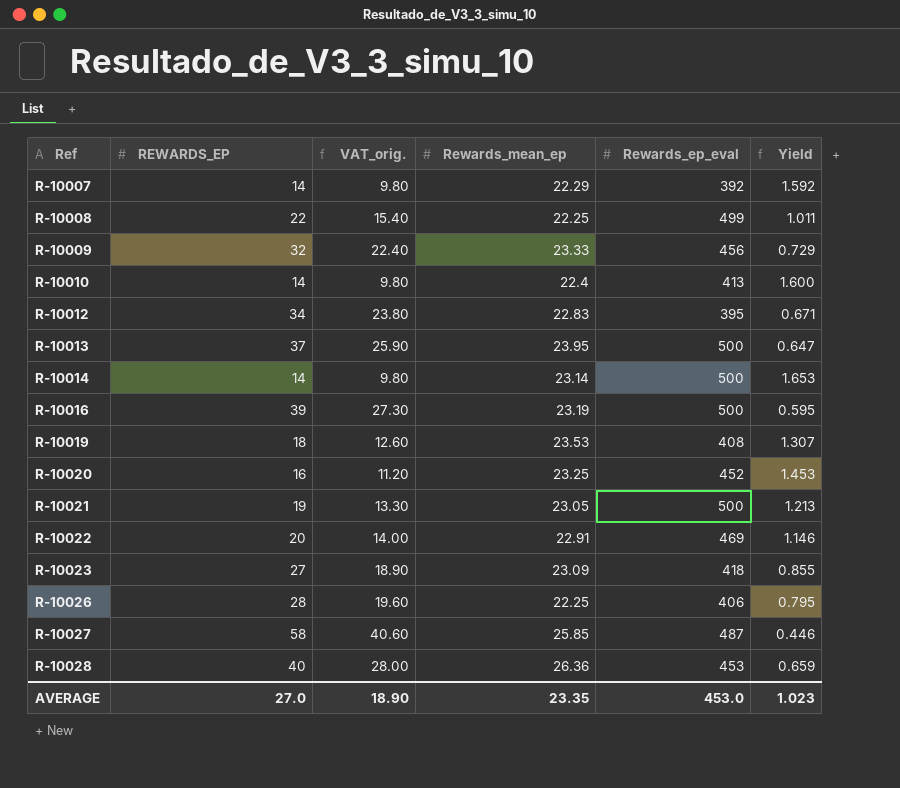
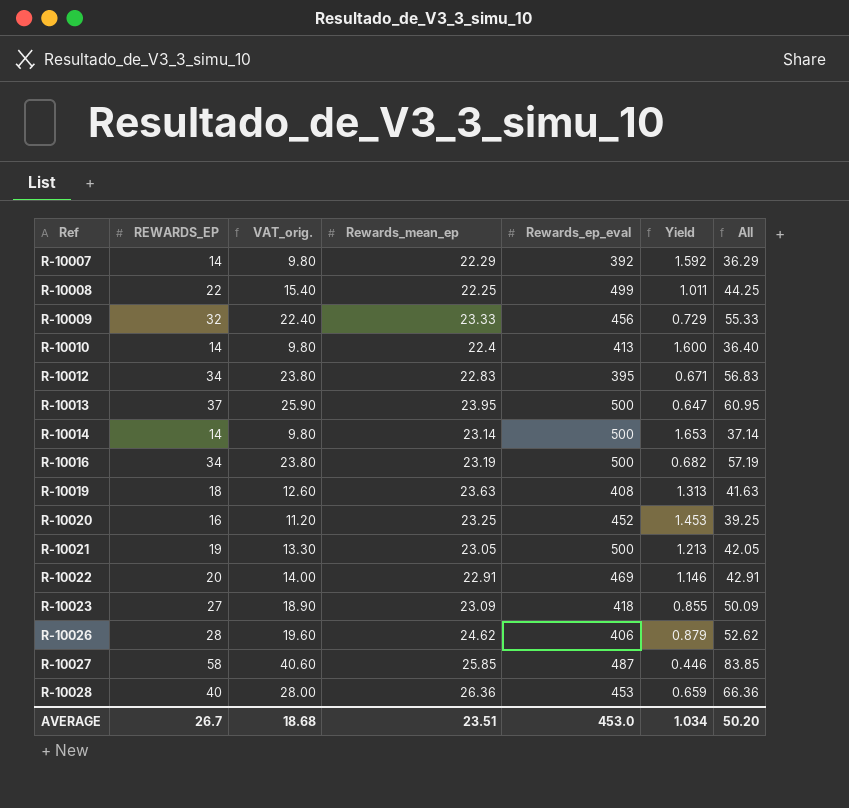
column All | formula: none -> [REWARDS_EP] + [Rewards_mean_ep]
R-10016 | REWARDS_EP: 39 -> 34
R-10016 | VAT_orig.: 27.30 -> 23.80
R-10016 | Yield: 0.595 -> 0.682
R-10019 | Rewards_mean_ep: 23.53 -> 23.63
R-10019 | Yield: 1.307 -> 1.313
R-10026 | Rewards_mean_ep: 22.25 -> 24.62
R-10026 | Yield: 0.795 -> 0.879
AVERAGE | REWARDS_EP: 27.0 -> 26.7
AVERAGE | VAT_orig.: 18.90 -> 18.68
AVERAGE | Rewards_mean_ep: 23.35 -> 23.51
AVERAGE | Yield: 1.023 -> 1.034

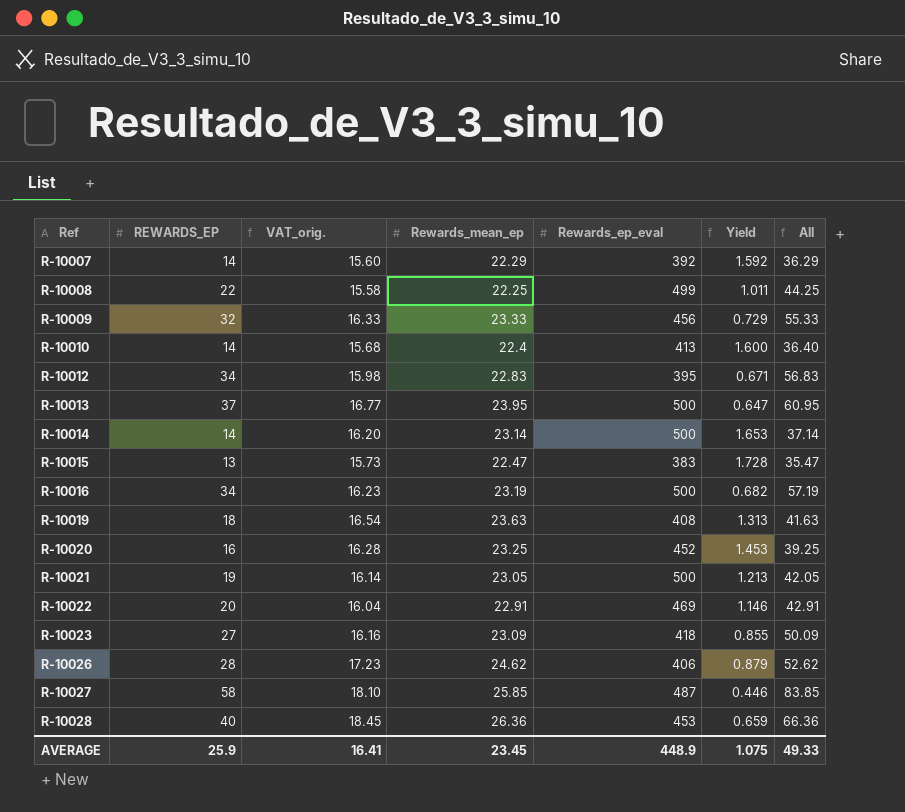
column VAT_orig. | formula: [REWARDS_EP] * 0.7 -> [Rewards_mean_ep] * 0.7
row R-10015: none -> 13 | 15.73 | 22.47 | 383 | 1.728 | 35.47
AVERAGE | REWARDS_EP: 26.7 -> 25.9
AVERAGE | VAT_orig.: 18.68 -> 16.41
AVERAGE | Rewards_mean_ep: 23.51 -> 23.45
AVERAGE | Rewards_ep_eval: 453.0 -> 448.9
AVERAGE | Yield: 1.034 -> 1.075
AVERAGE | All: 50.20 -> 49.33

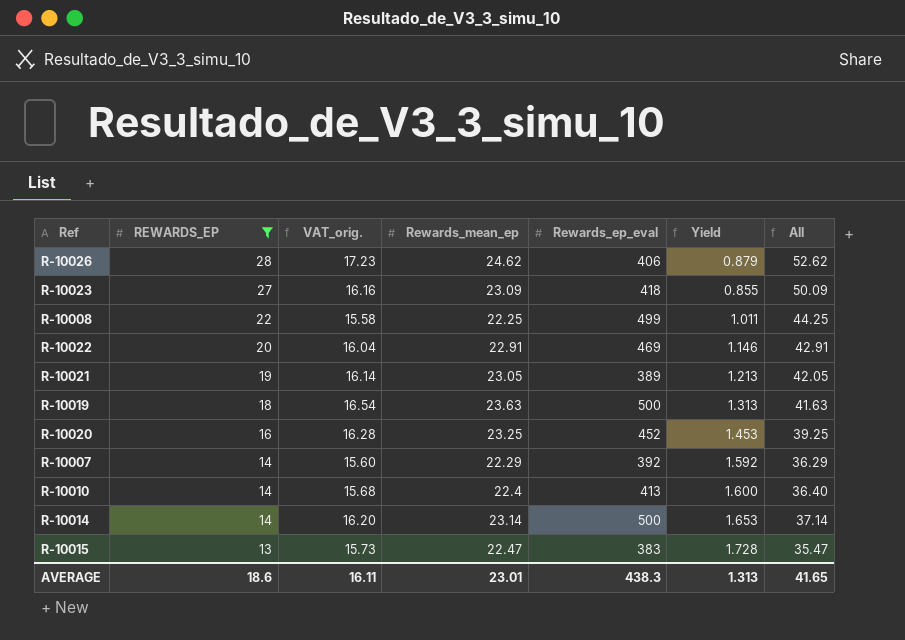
filter: none -> REWARDS_EP <= 28
row order: Ref ascending -> REWARDS_EP descending
R-10021 | Rewards_ep_eval: 500 -> 389
R-10019 | Rewards_ep_eval: 408 -> 500
AVERAGE | REWARDS_EP: 25.9 -> 18.6
AVERAGE | VAT_orig.: 16.41 -> 16.11
AVERAGE | Rewards_mean_ep: 23.45 -> 23.01
AVERAGE | Rewards_ep_eval: 448.9 -> 438.3
AVERAGE | Yield: 1.075 -> 1.313
AVERAGE | All: 49.33 -> 41.65

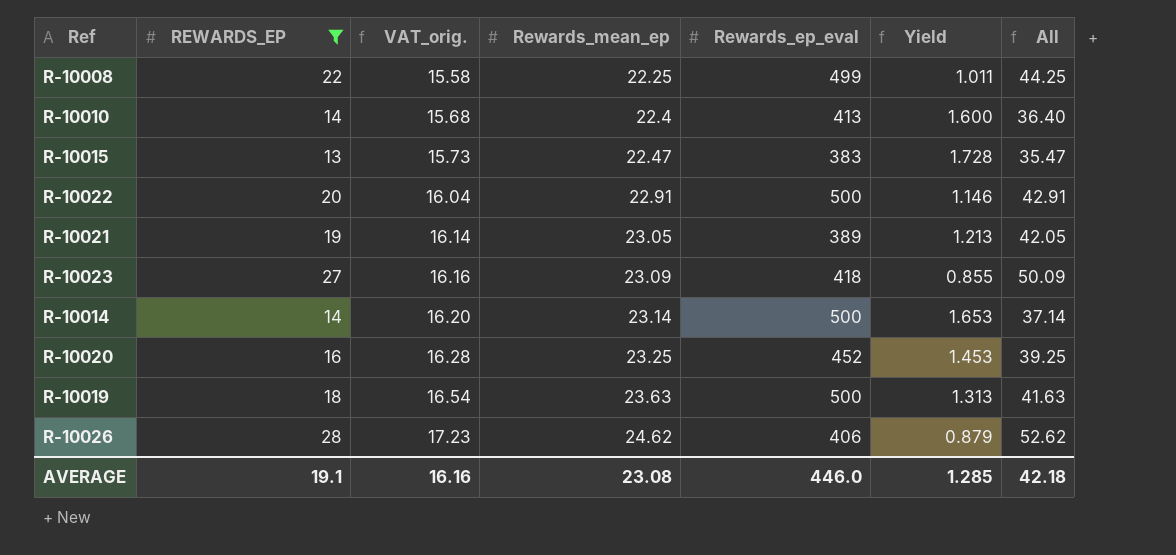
row order: REWARDS_EP descending -> VAT_orig. ascending
row R-10007: 14 | 15.60 | 22.29 | 392 | 1.592 | 36.29 -> none
R-10022 | Rewards_ep_eval: 469 -> 500
AVERAGE | REWARDS_EP: 18.6 -> 19.1
AVERAGE | VAT_orig.: 16.11 -> 16.16
AVERAGE | Rewards_mean_ep: 23.01 -> 23.08
AVERAGE | Rewards_ep_eval: 438.3 -> 446.0
AVERAGE | Yield: 1.313 -> 1.285
AVERAGE | All: 41.65 -> 42.18

